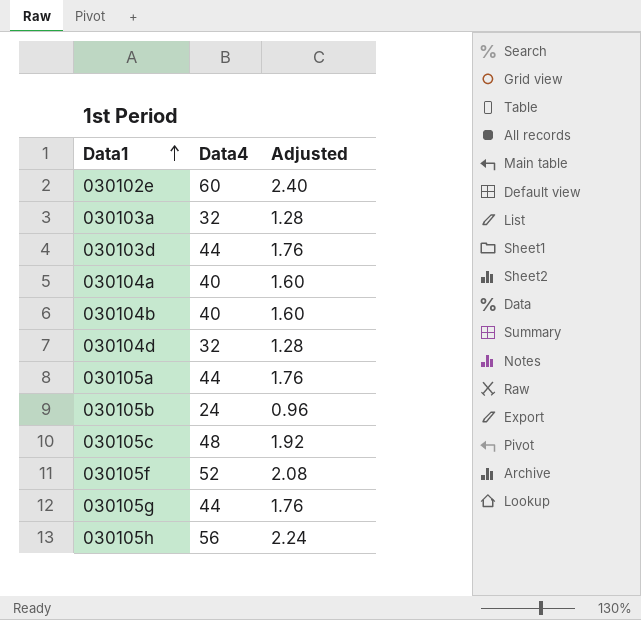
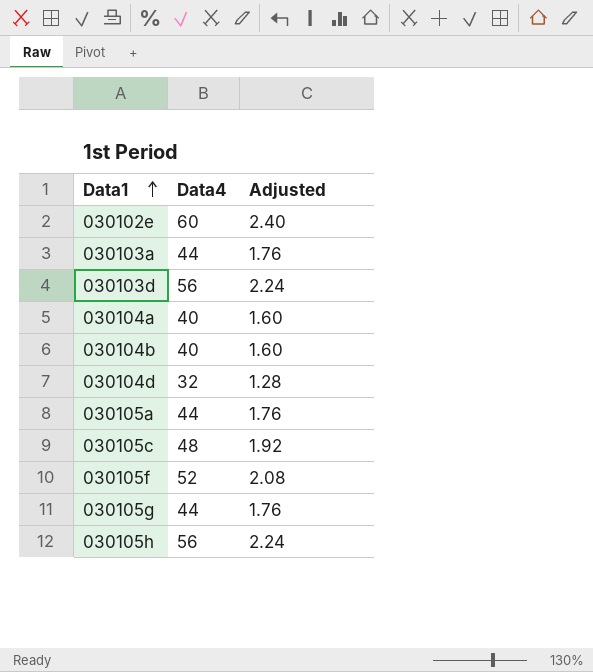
row 030105b: 24 | 0.96 -> none
030103a | Data4: 32 -> 44
030103a | Adjusted: 1.28 -> 1.76
030103d | Data4: 44 -> 56
030103d | Adjusted: 1.76 -> 2.24

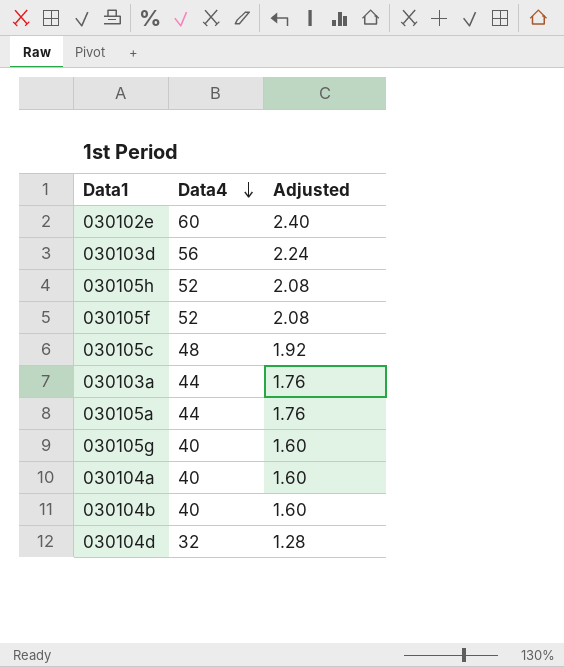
row order: Data1 ascending -> Data4 descending
030105h | Data4: 56 -> 52
030105h | Adjusted: 2.24 -> 2.08
030105g | Data4: 44 -> 40
030105g | Adjusted: 1.76 -> 1.60

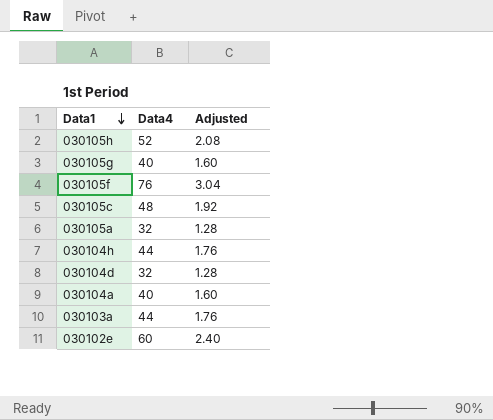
row order: Data4 descending -> Data1 descending
row 030103d: 56 | 2.24 -> none
row 030104b: 40 | 1.60 -> none
030105f | Data4: 52 -> 76
030105f | Adjusted: 2.08 -> 3.04
030105a | Data4: 44 -> 32
030105a | Adjusted: 1.76 -> 1.28
row 030104h: none -> 44 | 1.76

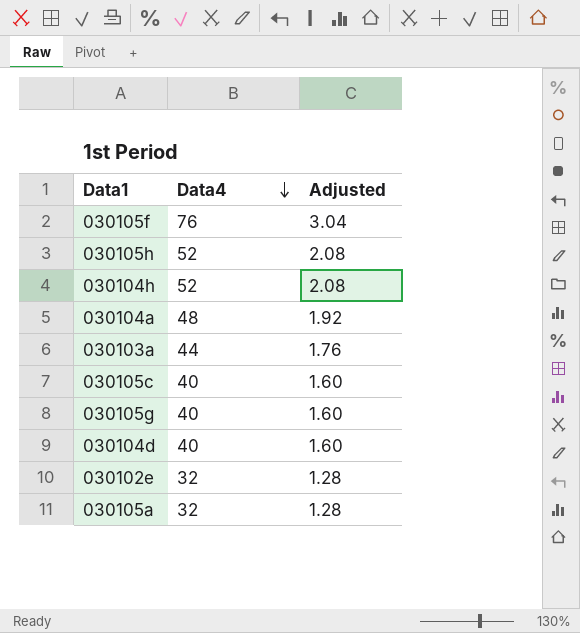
row order: Data1 descending -> Data4 descending
030104h | Data4: 44 -> 52
030104h | Adjusted: 1.76 -> 2.08
030104a | Data4: 40 -> 48
030104a | Adjusted: 1.60 -> 1.92
030105c | Data4: 48 -> 40
030105c | Adjusted: 1.92 -> 1.60
030104d | Data4: 32 -> 40
030104d | Adjusted: 1.28 -> 1.60
030102e | Data4: 60 -> 32
030102e | Adjusted: 2.40 -> 1.28

